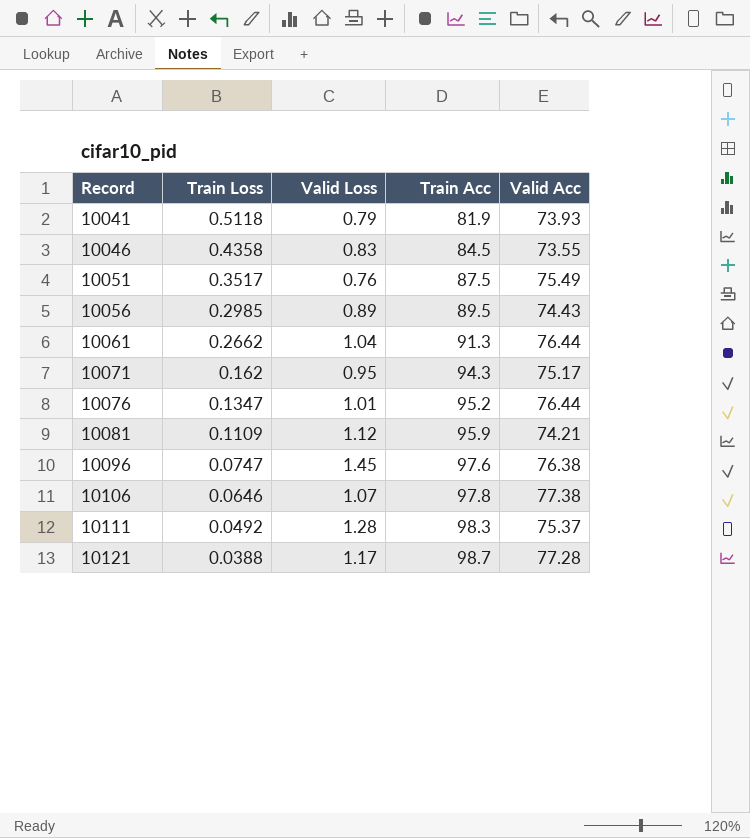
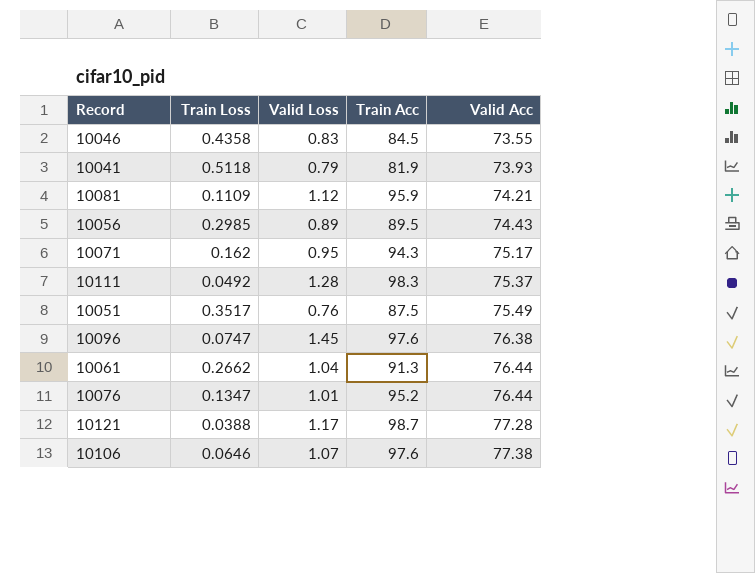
row order: Record ascending -> Valid Acc ascending
10106 | Train Acc: 97.8 -> 97.6

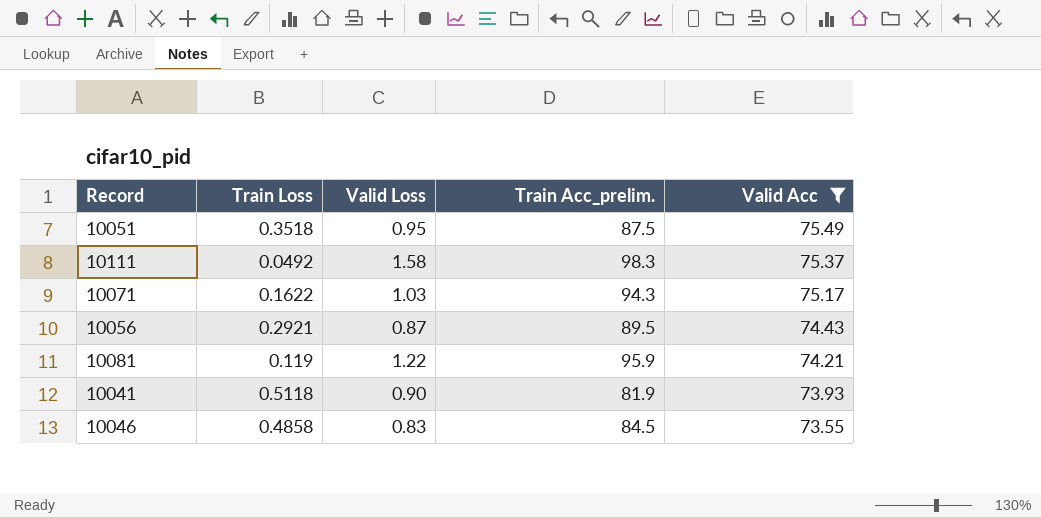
filter: none -> Valid Acc <= 75.49
row order: Valid Acc ascending -> Valid Acc descending
column name: Train Acc -> Train Acc_prelim.
10051 | Train Loss: 0.3517 -> 0.3518
10051 | Valid Loss: 0.76 -> 0.95
10111 | Valid Loss: 1.28 -> 1.58
10071 | Train Loss: 0.162 -> 0.1622
10071 | Valid Loss: 0.95 -> 1.03
10056 | Train Loss: 0.2985 -> 0.2921
10056 | Valid Loss: 0.89 -> 0.87
10081 | Train Loss: 0.1109 -> 0.119
10081 | Valid Loss: 1.12 -> 1.22
10041 | Valid Loss: 0.79 -> 0.90
10046 | Train Loss: 0.4358 -> 0.4858

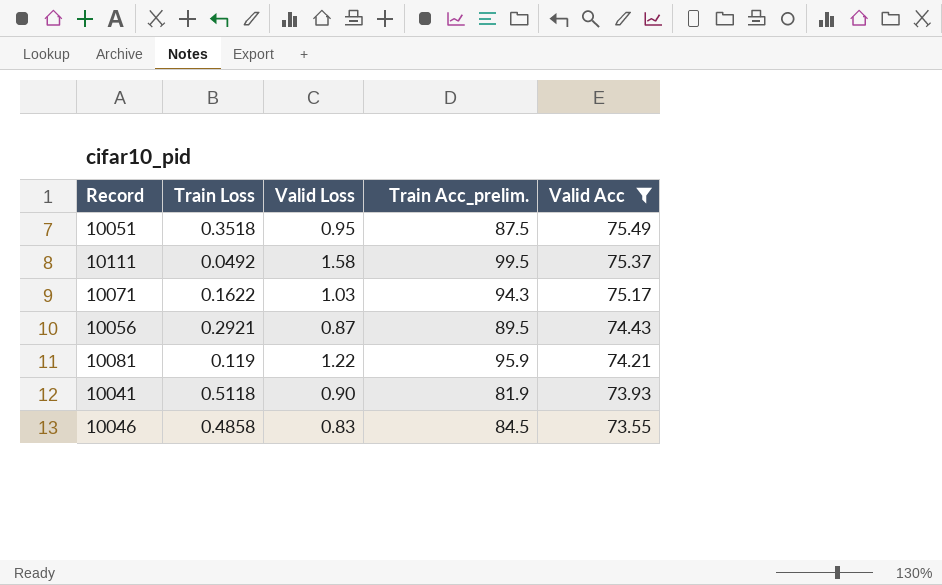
10111 | Train Acc_prelim.: 98.3 -> 99.5

